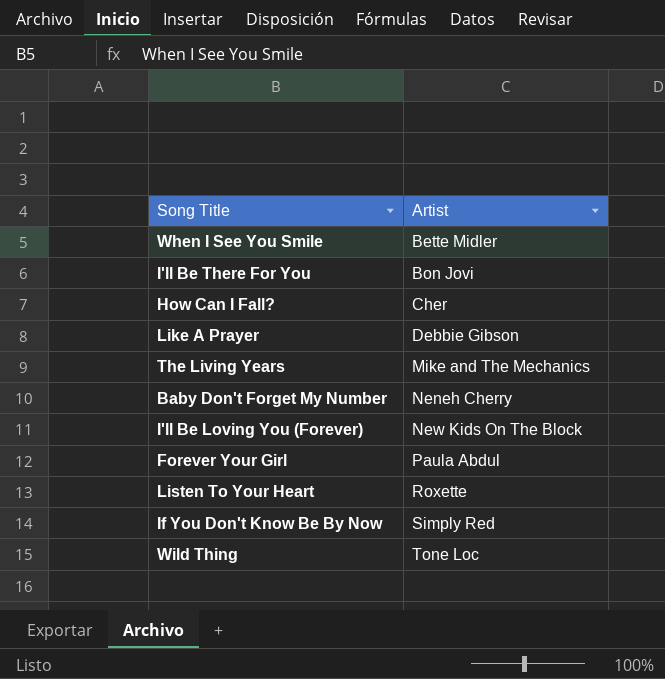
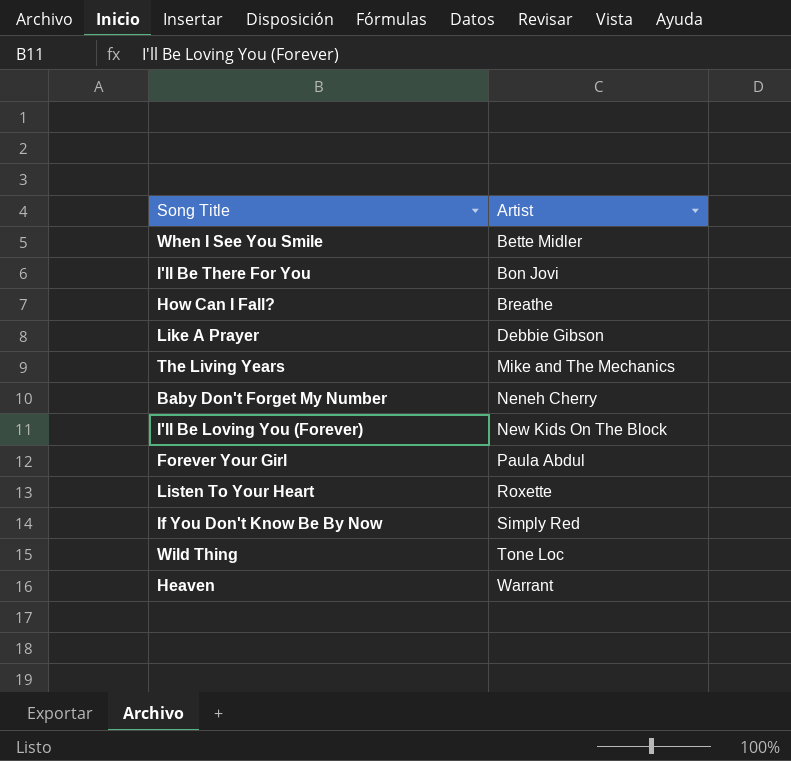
How Can I Fall? | Artist: Cher -> Breathe
row Heaven: none -> Warrant

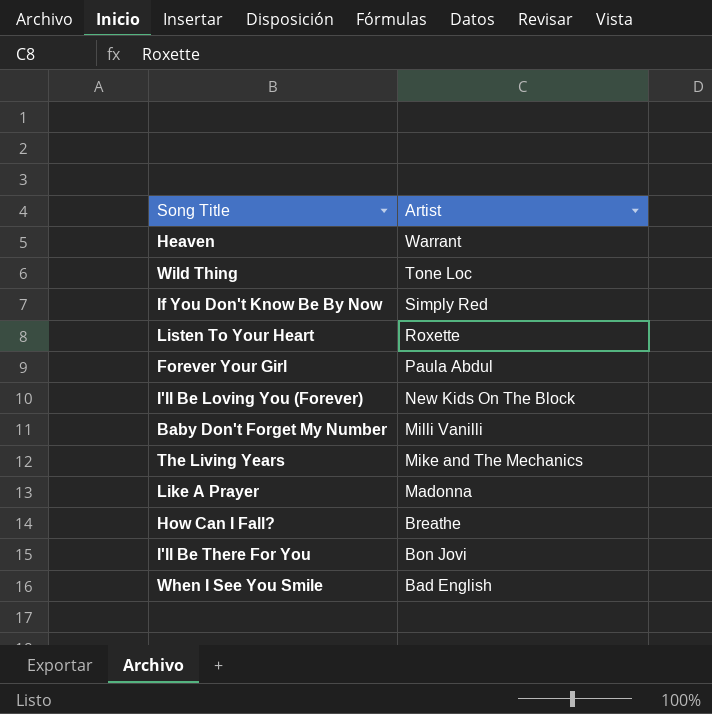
row order: Artist ascending -> Artist descending
Baby Don't Forget My Number | Artist: Neneh Cherry -> Milli Vanilli
Like A Prayer | Artist: Debbie Gibson -> Madonna
When I See You Smile | Artist: Bette Midler -> Bad English

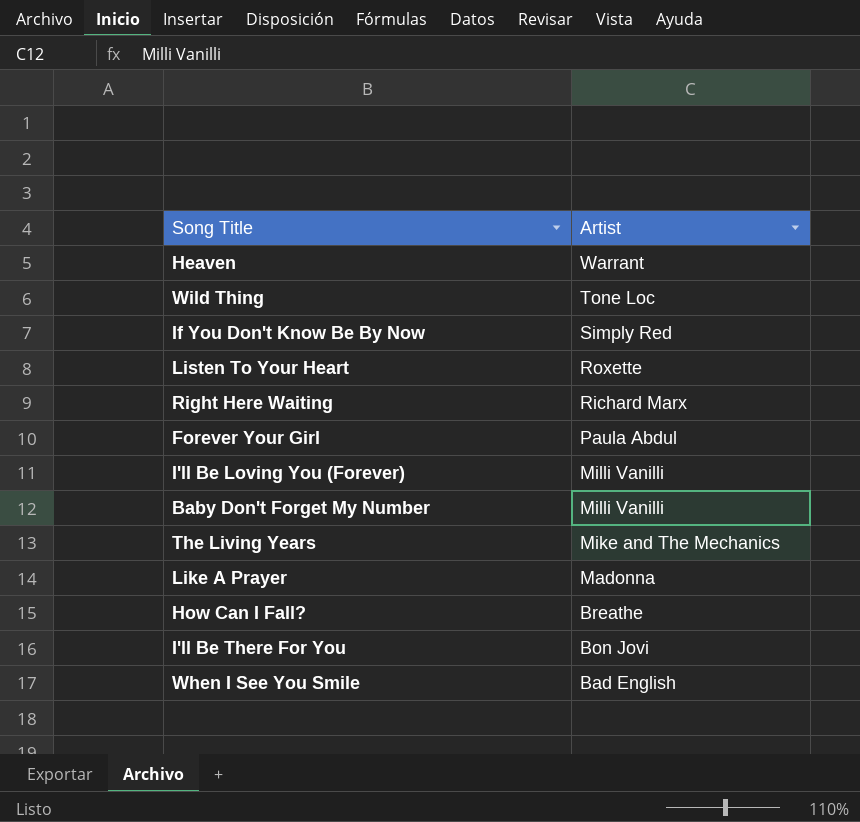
row Right Here Waiting: none -> Richard Marx
I'll Be Loving You (Forever) | Artist: New Kids On The Block -> Milli Vanilli

